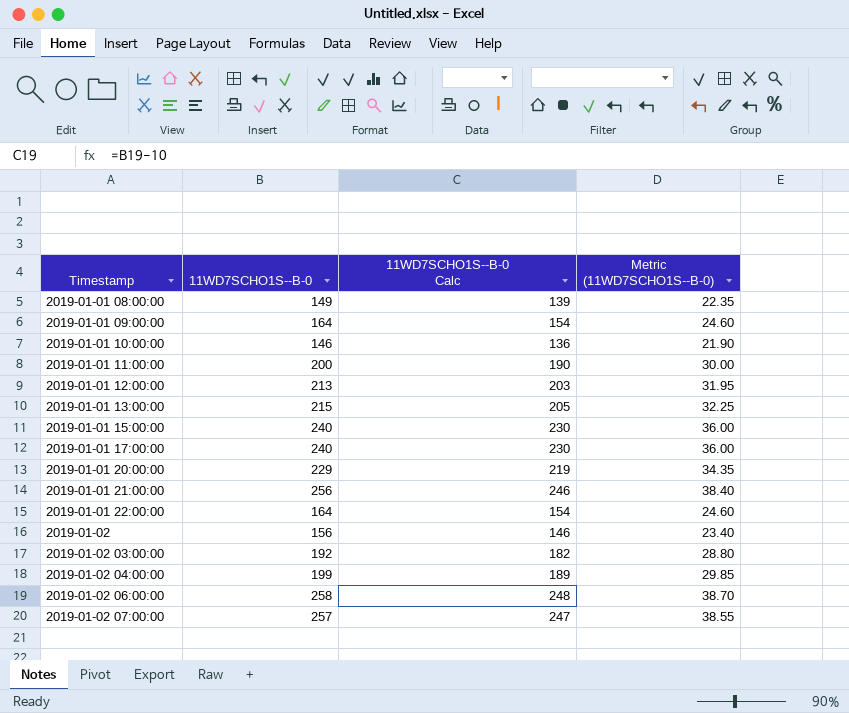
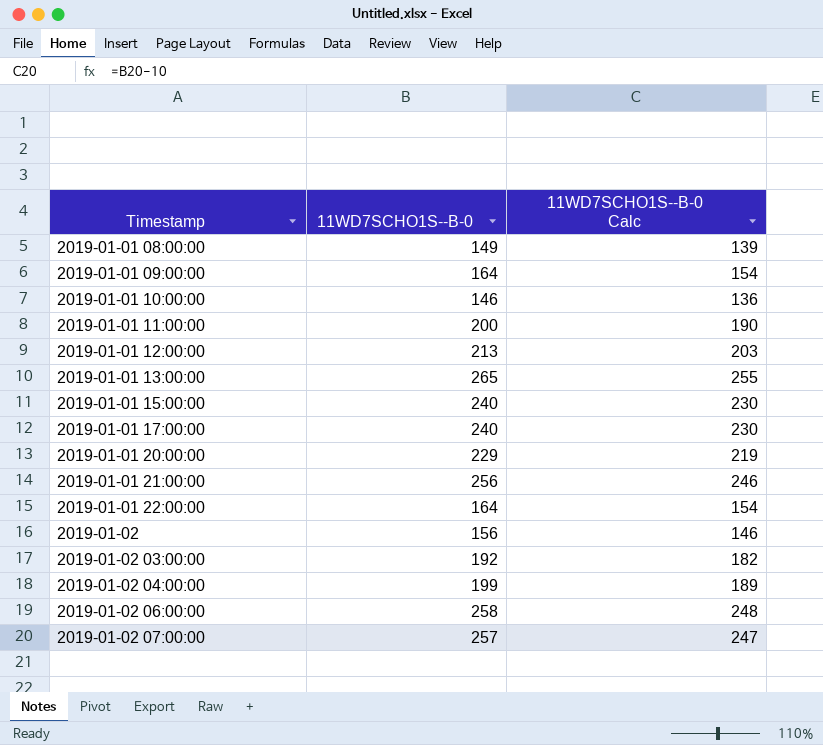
column Metric (11WD7SCHO1S--B-0) | formula: [11WD7SCHO1S--B-0] * 0.15 -> none
2019-01-01 13:00:00 | 11WD7SCHO1S--B-0: 215 -> 265
2019-01-01 13:00:00 | 11WD7SCHO1S--B-0 Calc: 205 -> 255

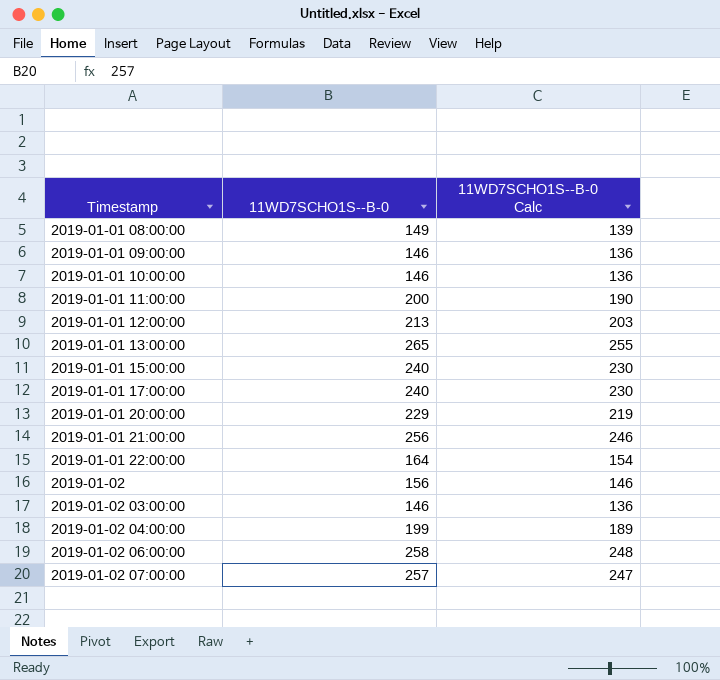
2019-01-01 09:00:00 | 11WD7SCHO1S--B-0: 164 -> 146
2019-01-01 09:00:00 | 11WD7SCHO1S--B-0 Calc: 154 -> 136
2019-01-02 03:00:00 | 11WD7SCHO1S--B-0: 192 -> 146
2019-01-02 03:00:00 | 11WD7SCHO1S--B-0 Calc: 182 -> 136

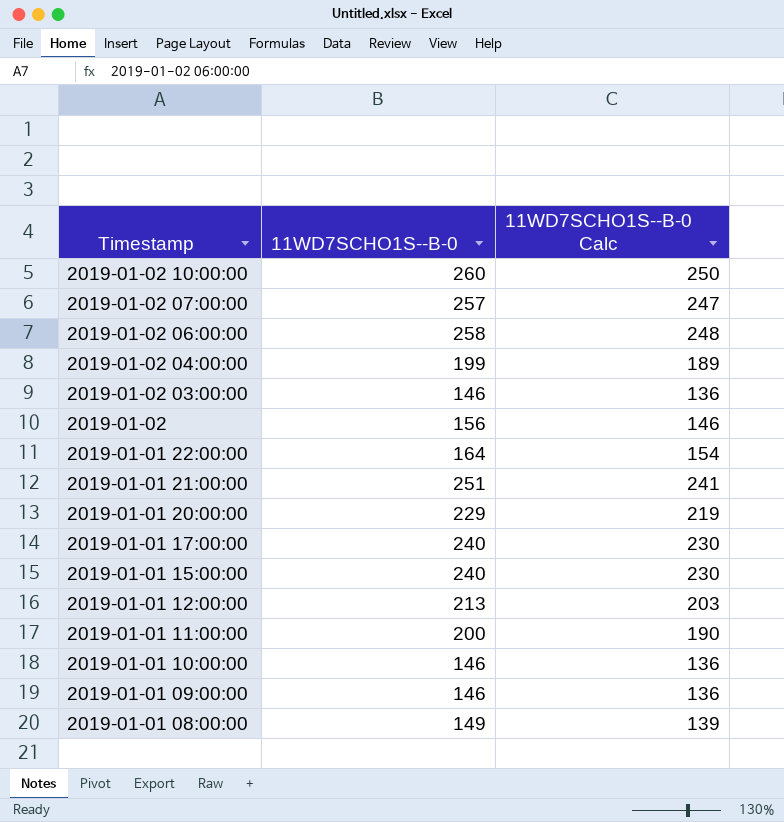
row order: Timestamp ascending -> Timestamp descending
row 2019-01-01 13:00:00: 265 | 255 -> none
row 2019-01-02 10:00:00: none -> 260 | 250
2019-01-01 21:00:00 | 11WD7SCHO1S--B-0: 256 -> 251
2019-01-01 21:00:00 | 11WD7SCHO1S--B-0 Calc: 246 -> 241

